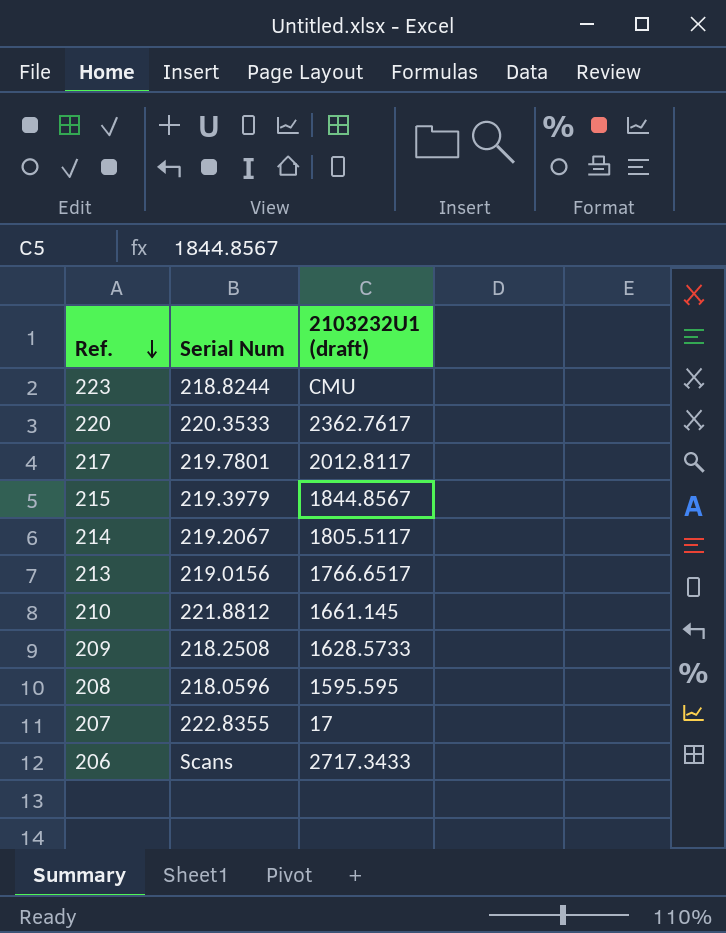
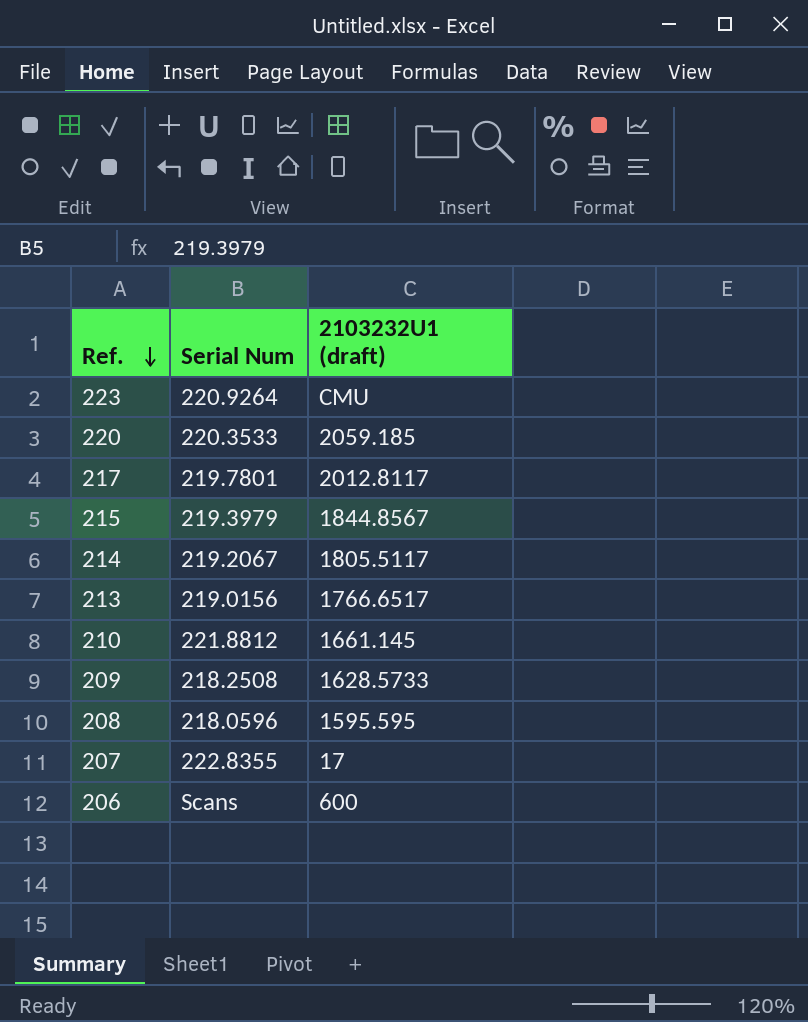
223 | Serial Num: 218.8244 -> 220.9264
220 | 2103232U1 (draft): 2362.7617 -> 2059.185
206 | 2103232U1 (draft): 2717.3433 -> 600

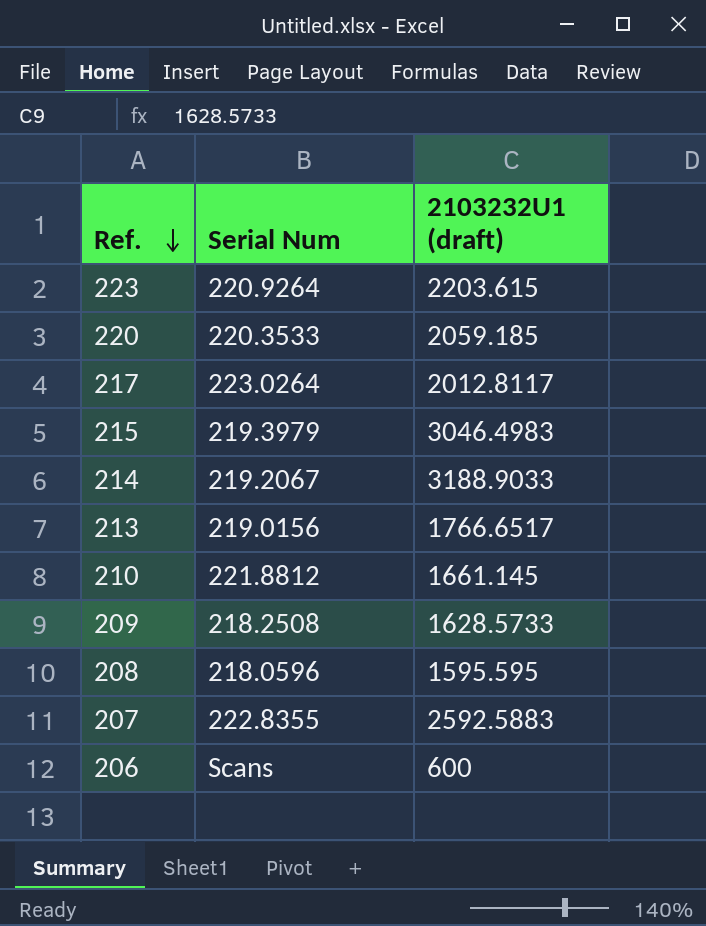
223 | 2103232U1 (draft): CMU -> 2203.615
217 | Serial Num: 219.7801 -> 223.0264
215 | 2103232U1 (draft): 1844.8567 -> 3046.4983
214 | 2103232U1 (draft): 1805.5117 -> 3188.9033
207 | 2103232U1 (draft): 17 -> 2592.5883

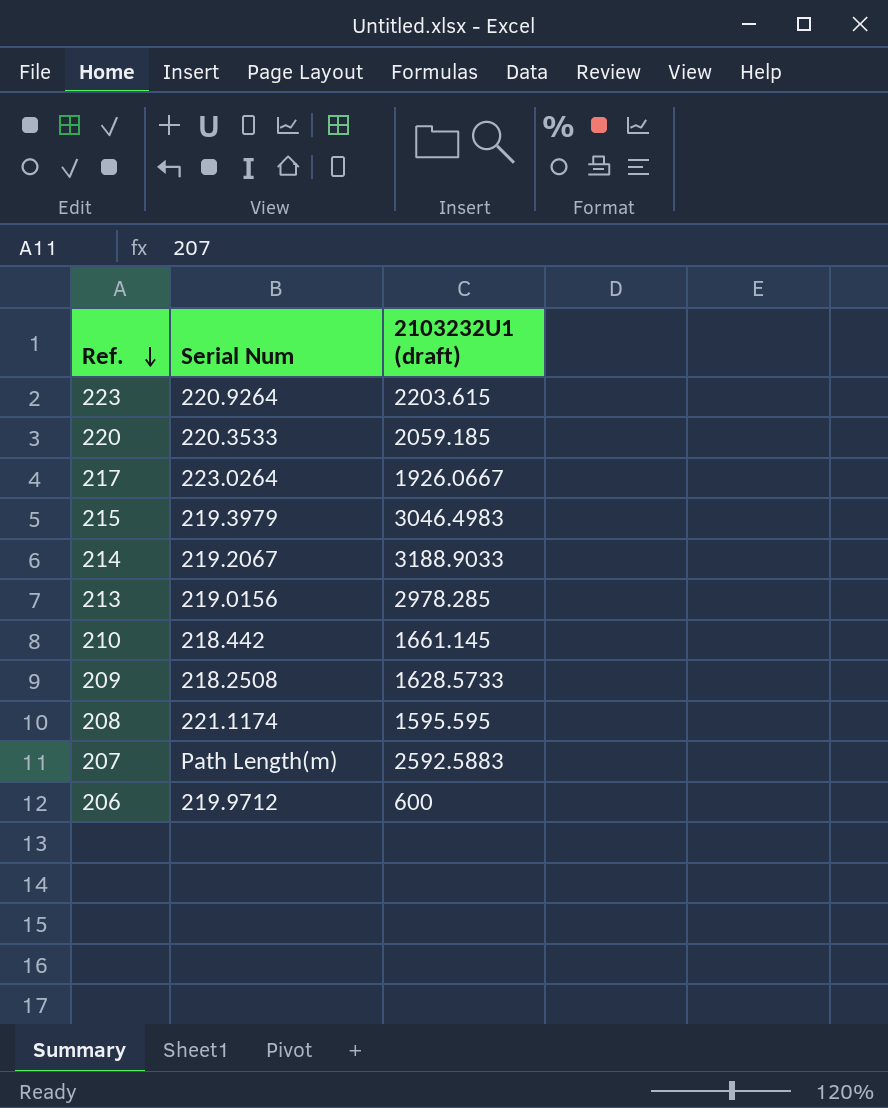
217 | 2103232U1 (draft): 2012.8117 -> 1926.0667
213 | 2103232U1 (draft): 1766.6517 -> 2978.285
210 | Serial Num: 221.8812 -> 218.442
208 | Serial Num: 218.0596 -> 221.1174
207 | Serial Num: 222.8355 -> Path Length(m)
206 | Serial Num: Scans -> 219.9712

